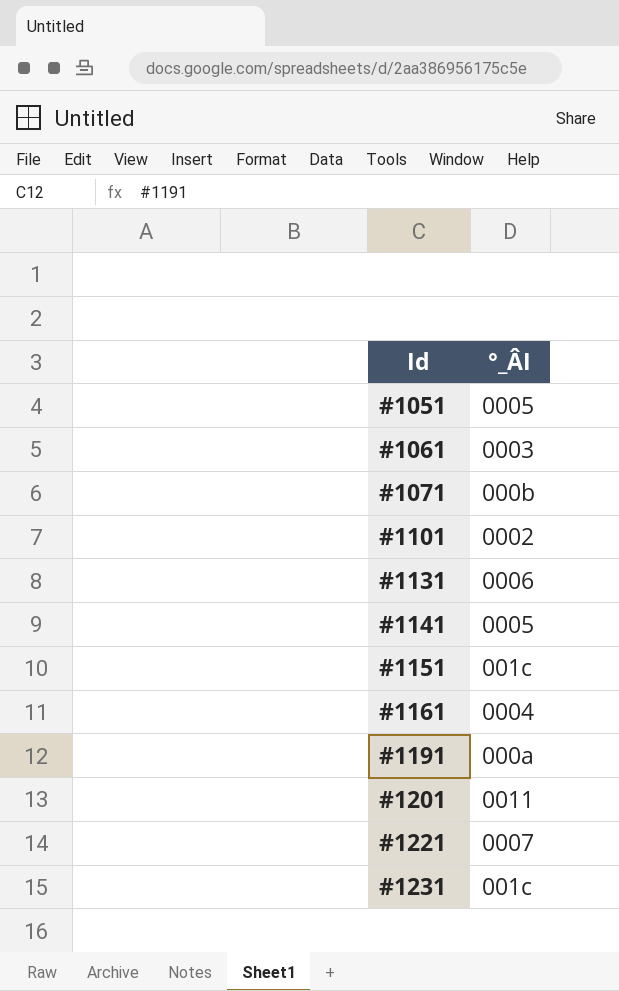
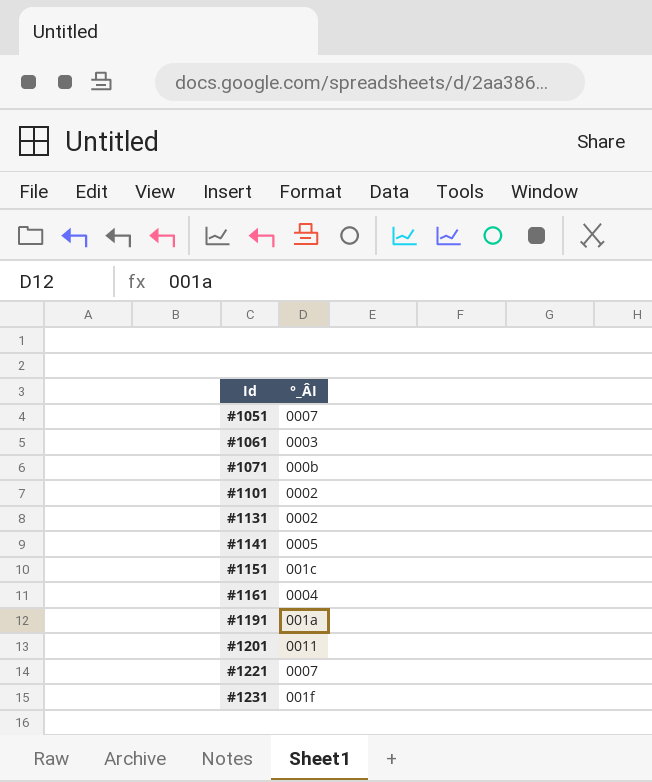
#1051 | °_ÂI: 0005 -> 0007
#1131 | °_ÂI: 0006 -> 0002
#1191 | °_ÂI: 000a -> 001a
#1231 | °_ÂI: 001c -> 001f

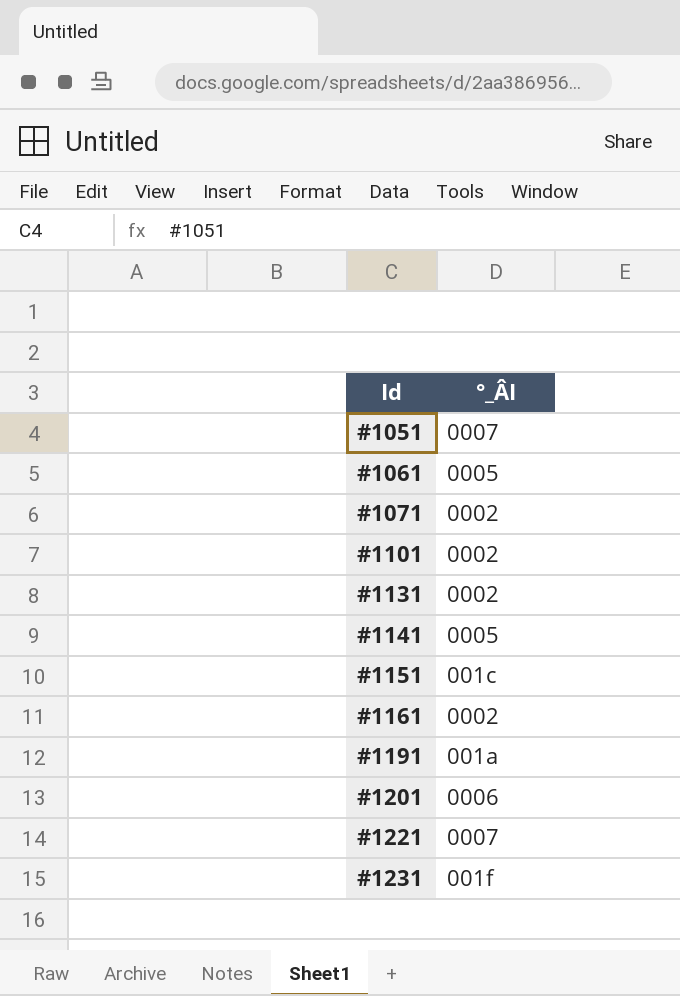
#1061 | °_ÂI: 0003 -> 0005
#1071 | °_ÂI: 000b -> 0002
#1161 | °_ÂI: 0004 -> 0002
#1201 | °_ÂI: 0011 -> 0006

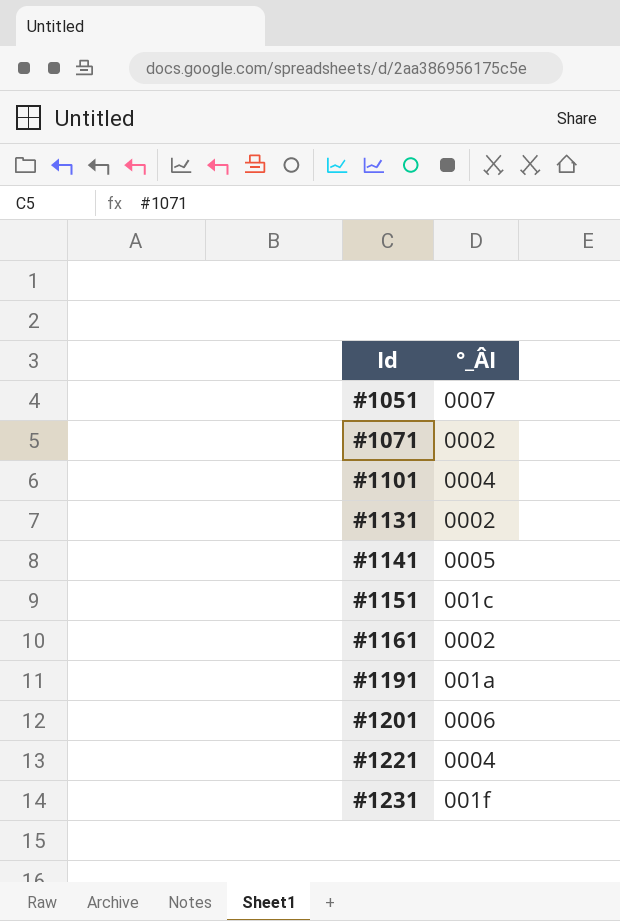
row #1061: 0005 -> none
#1101 | °_ÂI: 0002 -> 0004
#1221 | °_ÂI: 0007 -> 0004

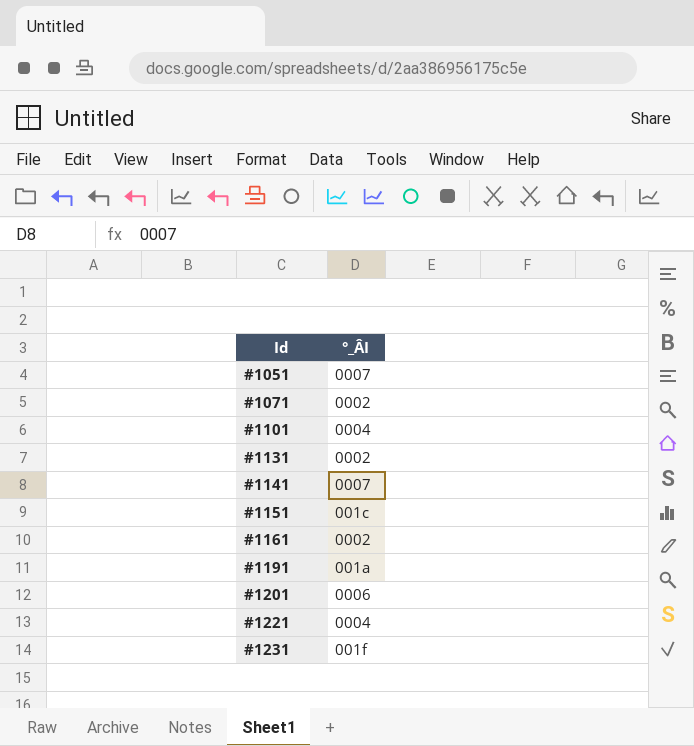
#1141 | °_ÂI: 0005 -> 0007

